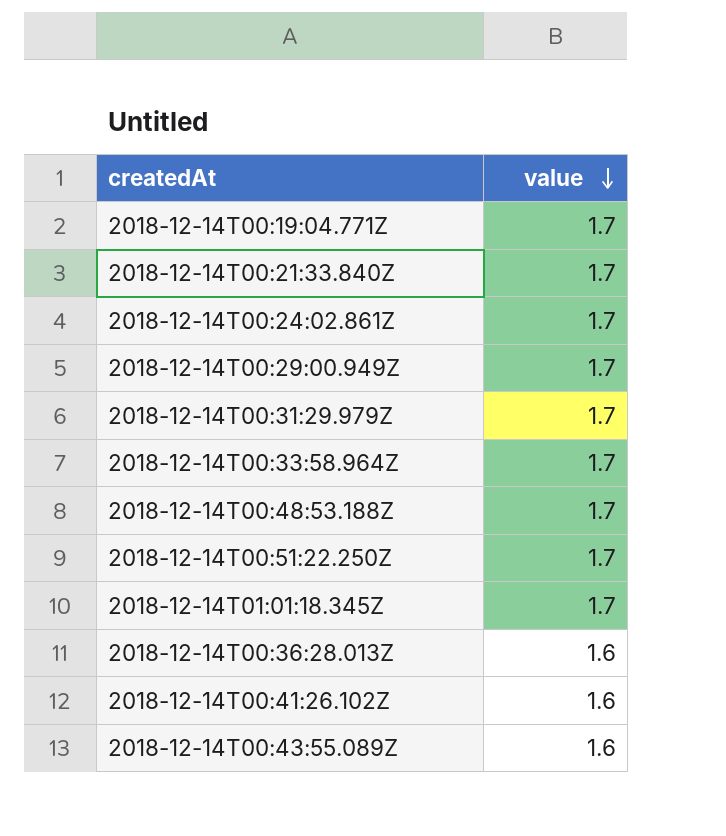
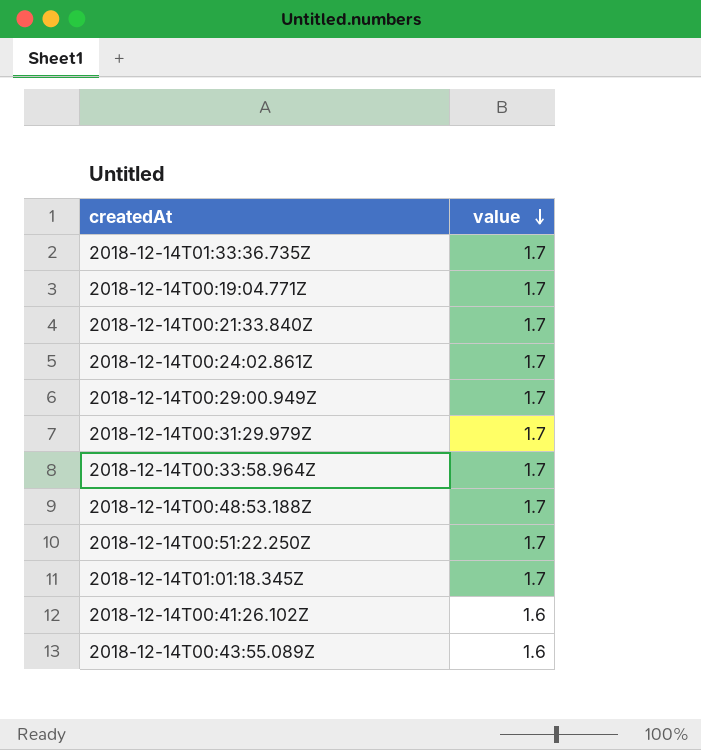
row 2018-12-14T00:36:28.013Z: 1.6 -> none
row 2018-12-14T01:33:36.735Z: none -> 1.7

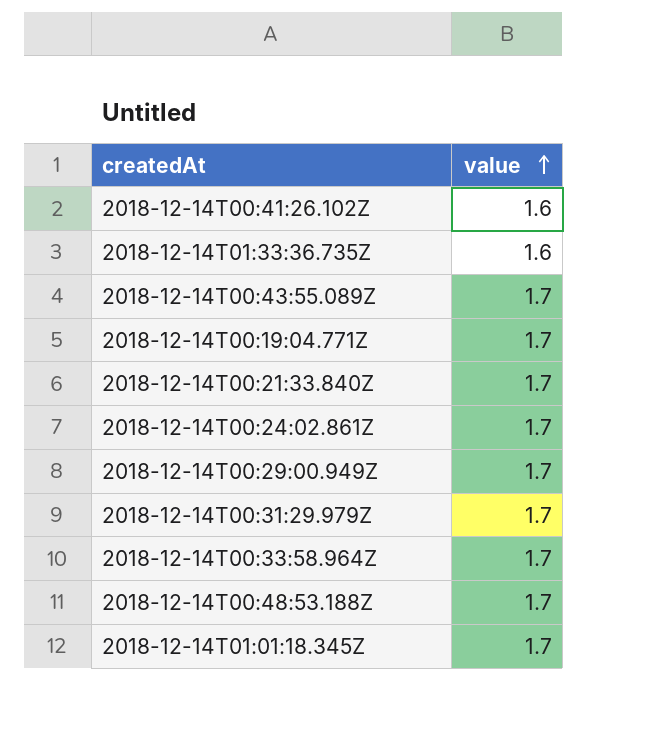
row order: value descending -> value ascending
row 2018-12-14T00:51:22.250Z: 1.7 -> none
2018-12-14T01:33:36.735Z | value: 1.7 -> 1.6
2018-12-14T00:43:55.089Z | value: 1.6 -> 1.7

